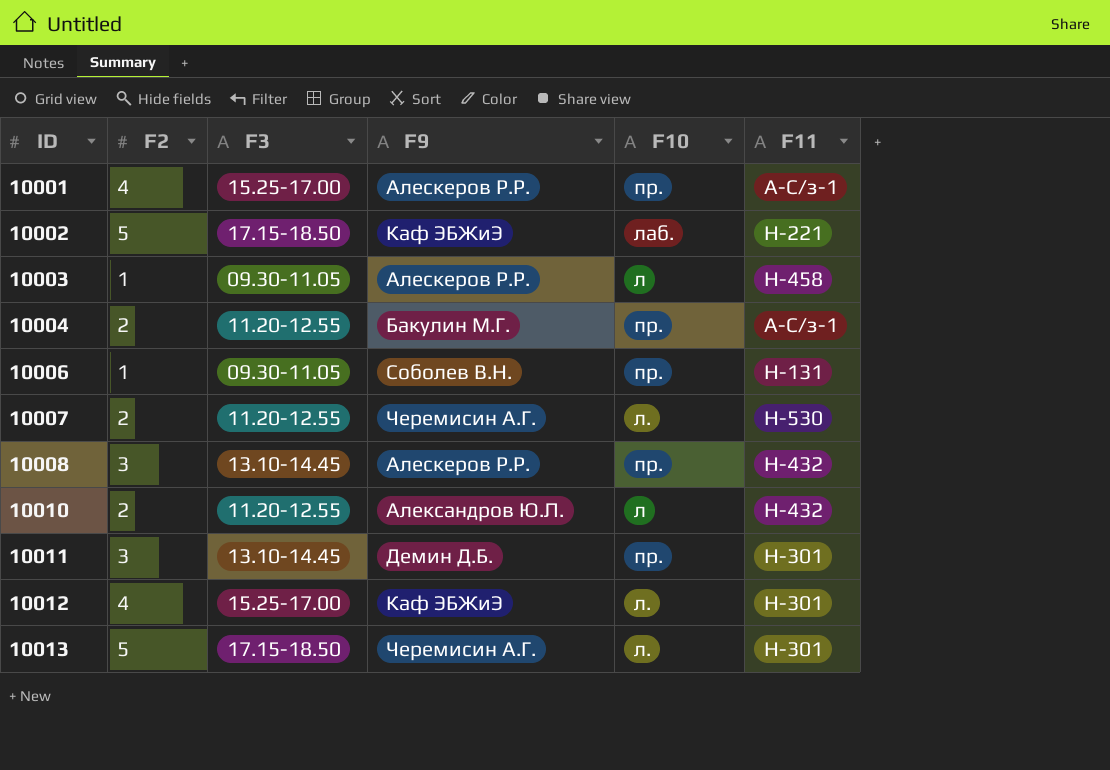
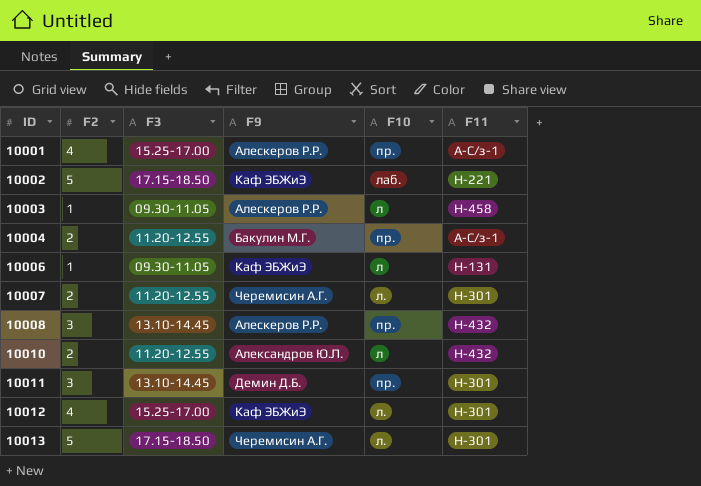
10006 | F9: Соболев В.Н. -> Каф ЭБЖиЭ
10006 | F10: пр. -> л
10007 | F11: Н-530 -> Н-301

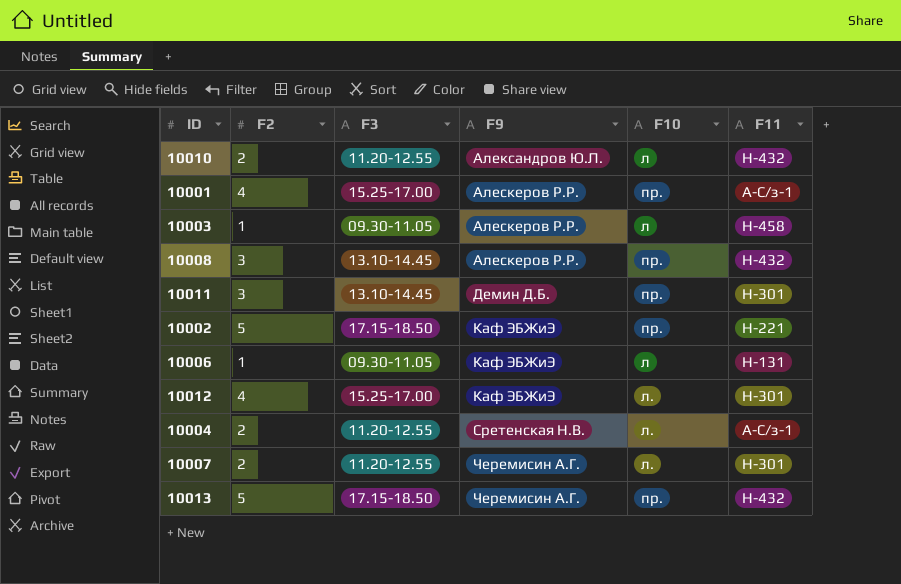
row order: ID ascending -> F9 ascending
10002 | F10: лаб. -> пр.
10004 | F9: Бакулин М.Г. -> Сретенская Н.В.
10004 | F10: пр. -> л.
10013 | F10: л. -> пр.
10013 | F11: Н-301 -> Н-432

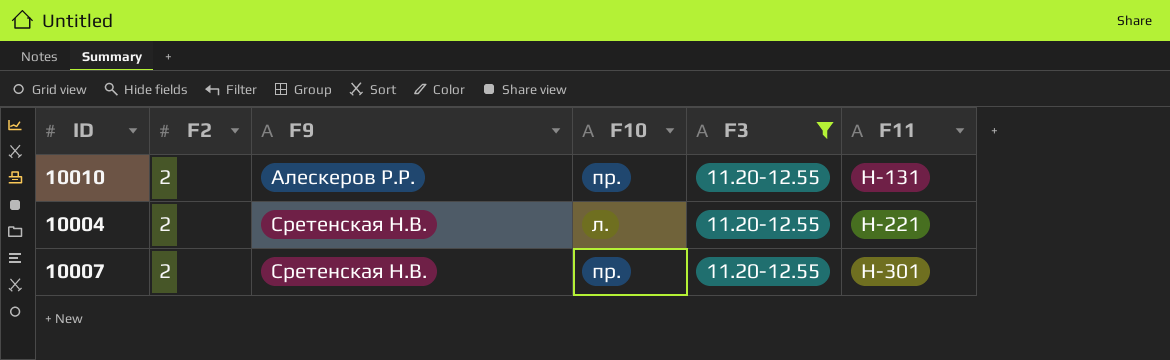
filter: none -> F3 = 11.20-12.55
column F3 | position: 3 -> 5
10010 | F9: Александров Ю.Л. -> Алескеров Р.Р.
10010 | F10: л -> пр.
10010 | F11: Н-432 -> Н-131
10004 | F11: А-С/з-1 -> Н-221
10007 | F9: Черемисин А.Г. -> Сретенская Н.В.
10007 | F10: л. -> пр.

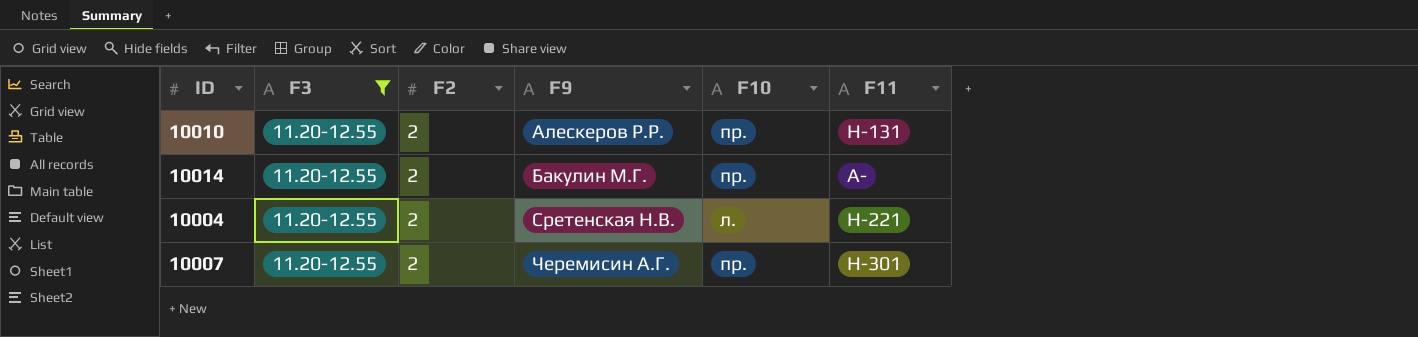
column F3 | position: 5 -> 2
row 10014: none -> 11.20-12.55 | 2 | Бакулин М.Г. | пр. | А-
10007 | F9: Сретенская Н.В. -> Черемисин А.Г.

